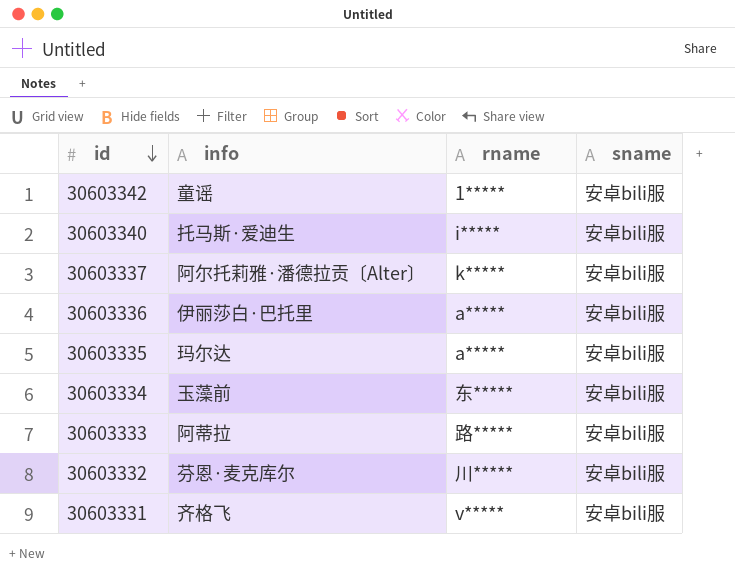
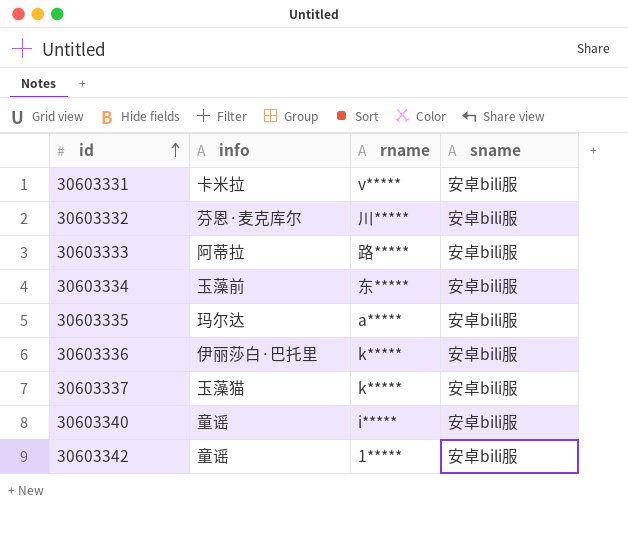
row order: id descending -> id ascending
30603331 | info: 齐格飞 -> 卡米拉
30603336 | rname: a***** -> k*****
30603337 | info: 阿尔托莉雅·潘德拉贡〔Alter〕 -> 玉藻猫
30603340 | info: 托马斯·爱迪生 -> 童谣

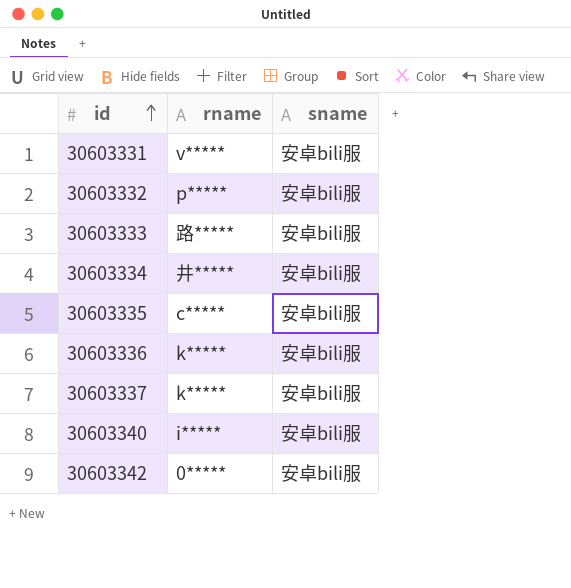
column info | position: 2 -> none
30603332 | rname: 川***** -> p*****
30603334 | rname: 东***** -> 井*****
30603335 | rname: a***** -> c*****
30603342 | rname: 1***** -> 0*****

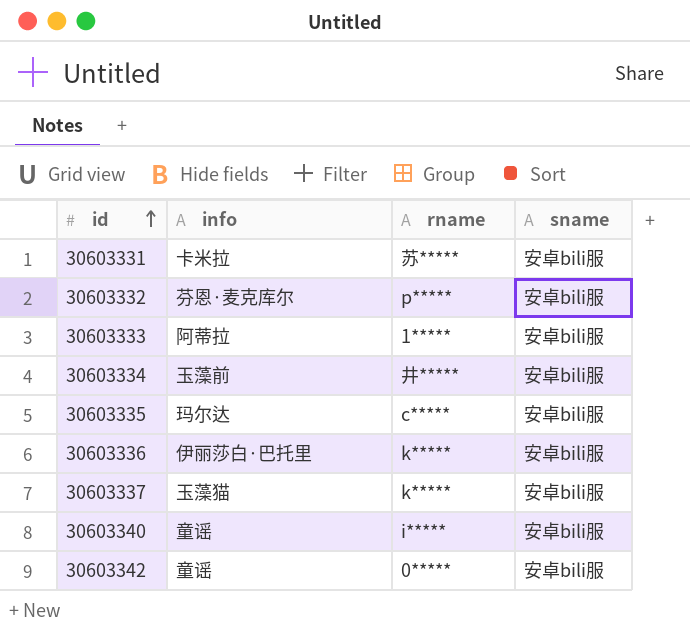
column info | position: none -> 2
30603331 | rname: v***** -> 苏*****
30603333 | rname: 路***** -> 1*****

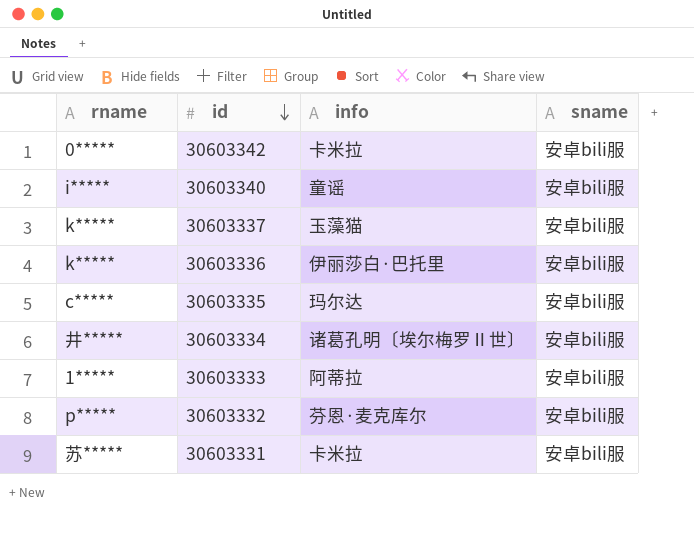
row order: id ascending -> id descending
column rname | position: 3 -> 1
30603342 | info: 童谣 -> 卡米拉
30603334 | info: 玉藻前 -> 诸葛孔明〔埃尔梅罗Ⅱ世〕

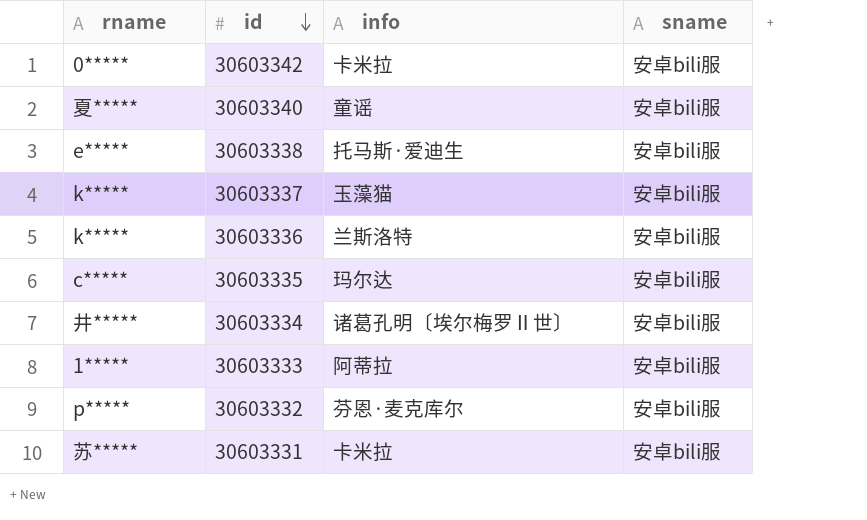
30603340 | rname: i***** -> 夏*****
row 30603338: none -> e***** | 托马斯·爱迪生 | 安卓bili服
30603336 | info: 伊丽莎白·巴托里 -> 兰斯洛特

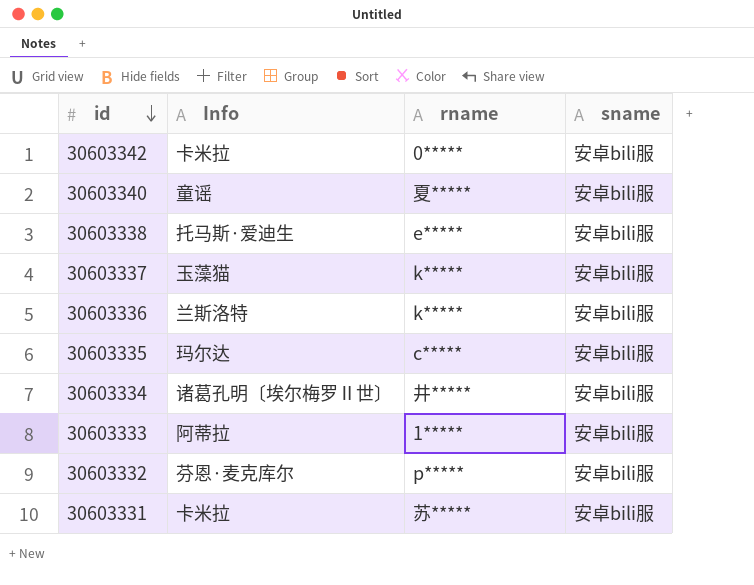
column name: info -> Info
column rname | position: 1 -> 3

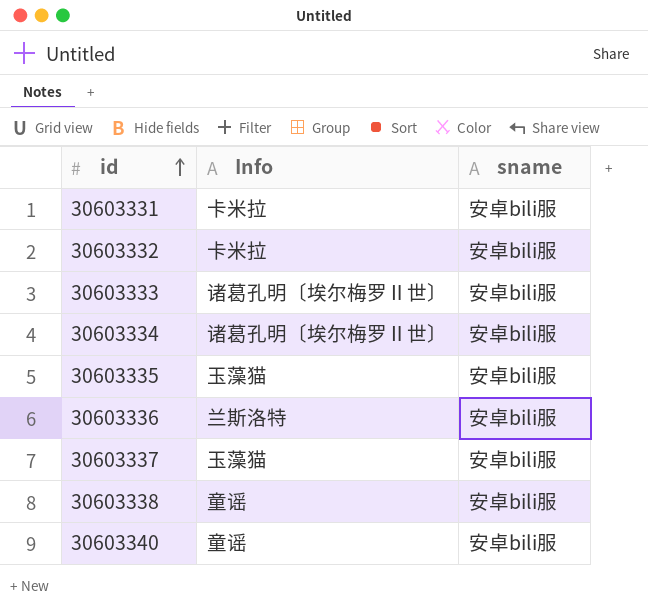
row order: id descending -> id ascending
column rname | position: 3 -> none
row 30603342: 卡米拉 | 0***** | 安卓bili服 -> none
30603332 | Info: 芬恩·麦克库尔 -> 卡米拉
30603333 | Info: 阿蒂拉 -> 诸葛孔明〔埃尔梅罗Ⅱ世〕
30603335 | Info: 玛尔达 -> 玉藻猫
30603338 | Info: 托马斯·爱迪生 -> 童谣

